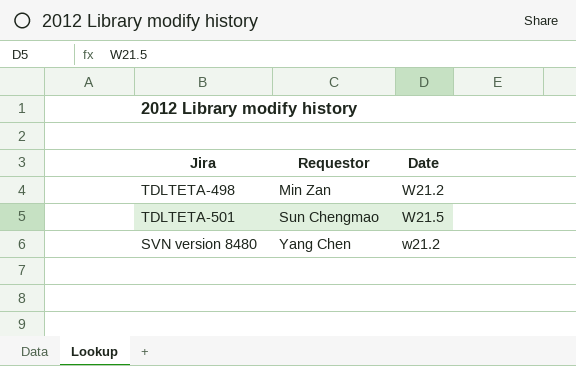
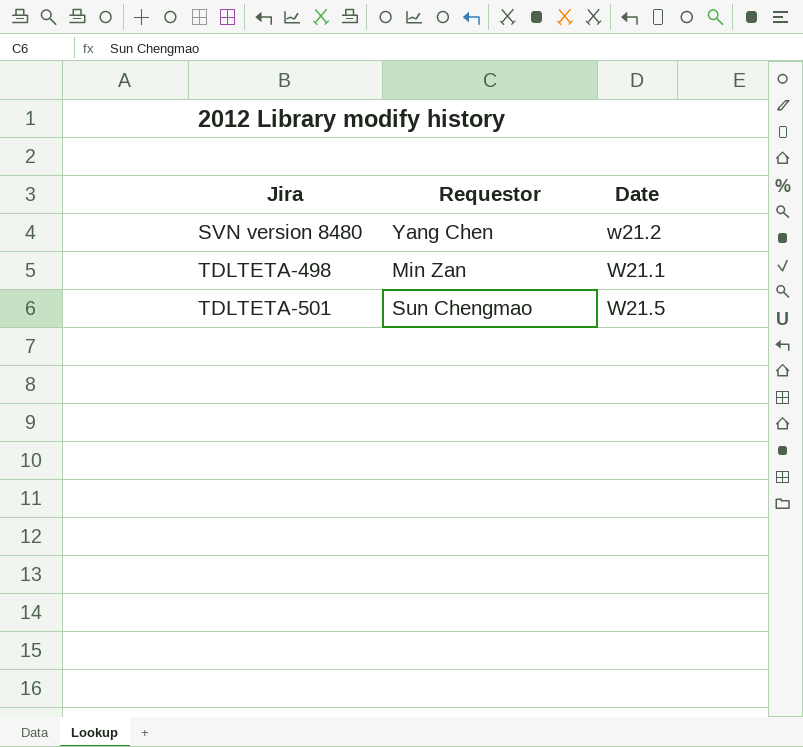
row order: Requestor ascending -> Jira ascending
TDLTETA-498 | Date: W21.2 -> W21.1

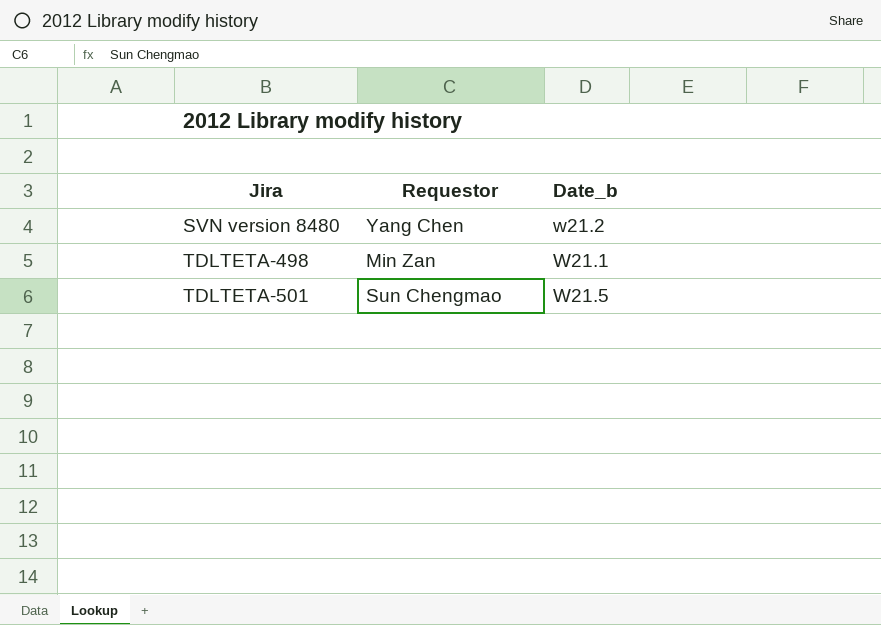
column name: Date -> Date_b

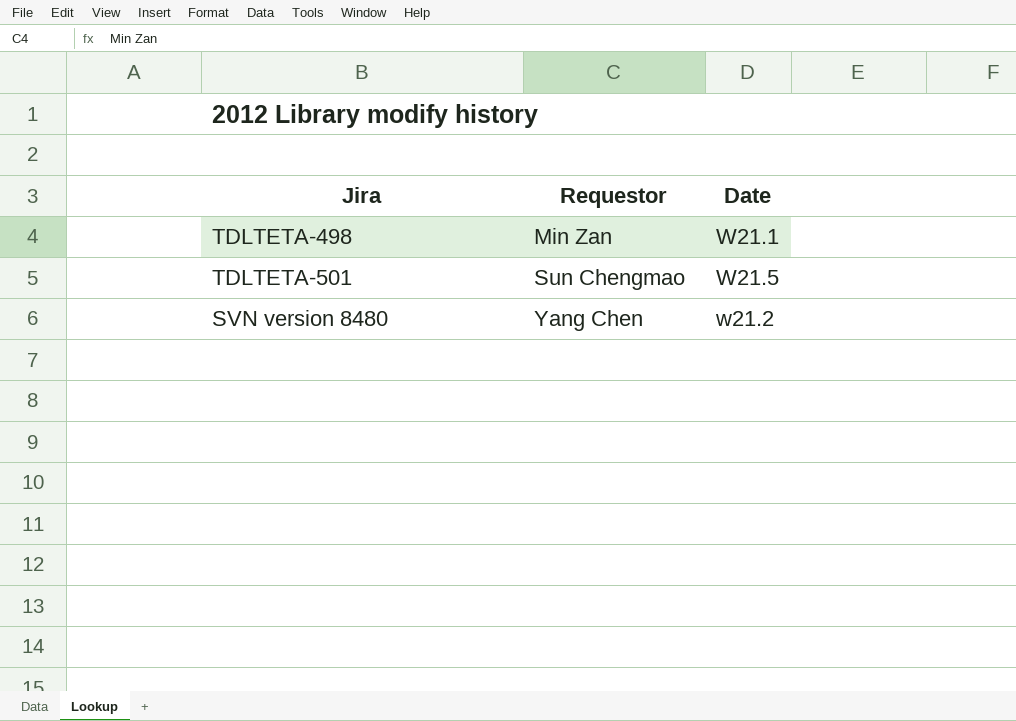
row order: Jira ascending -> Requestor ascending
column name: Date_b -> Date

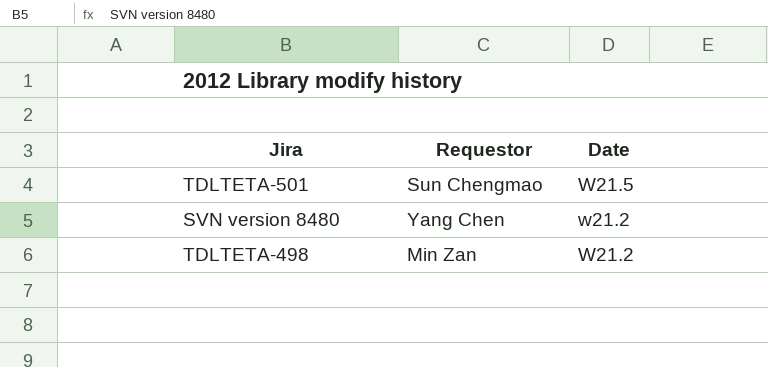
row order: Requestor ascending -> Date descending
TDLTETA-498 | Date: W21.1 -> W21.2

